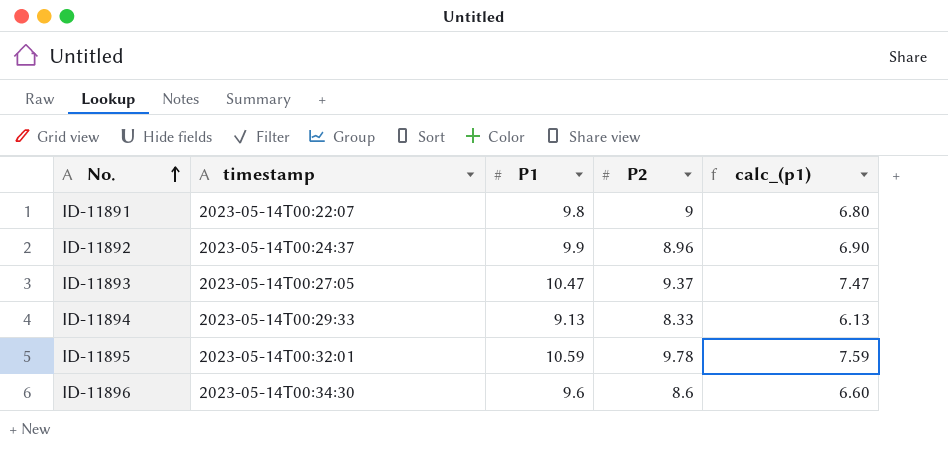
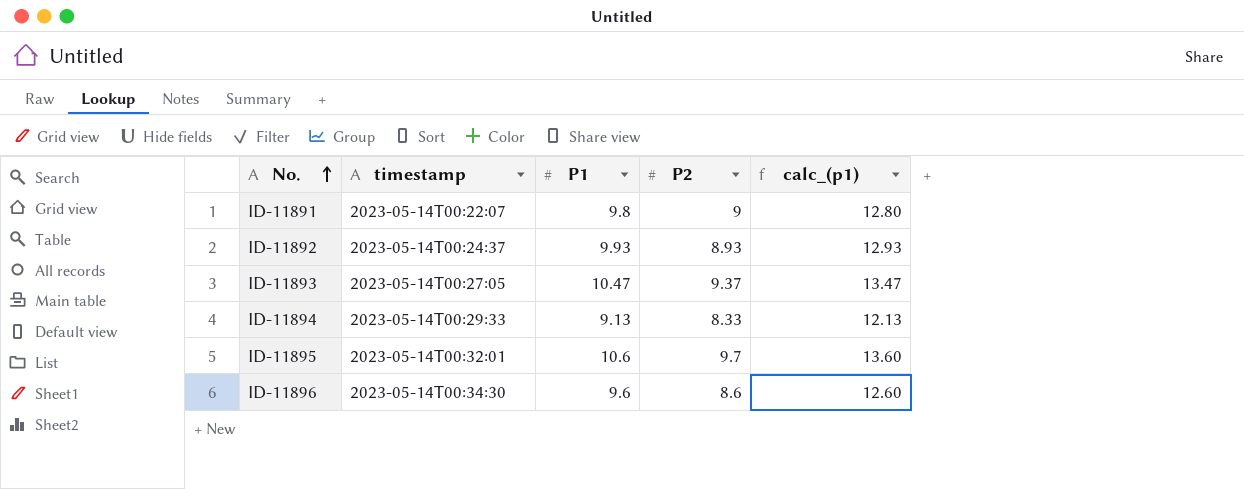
column calc_(p1) | formula: [P1] - 3 -> [P1] + 3
ID-11892 | P1: 9.9 -> 9.93
ID-11892 | P2: 8.96 -> 8.93
ID-11895 | P1: 10.59 -> 10.6
ID-11895 | P2: 9.78 -> 9.7

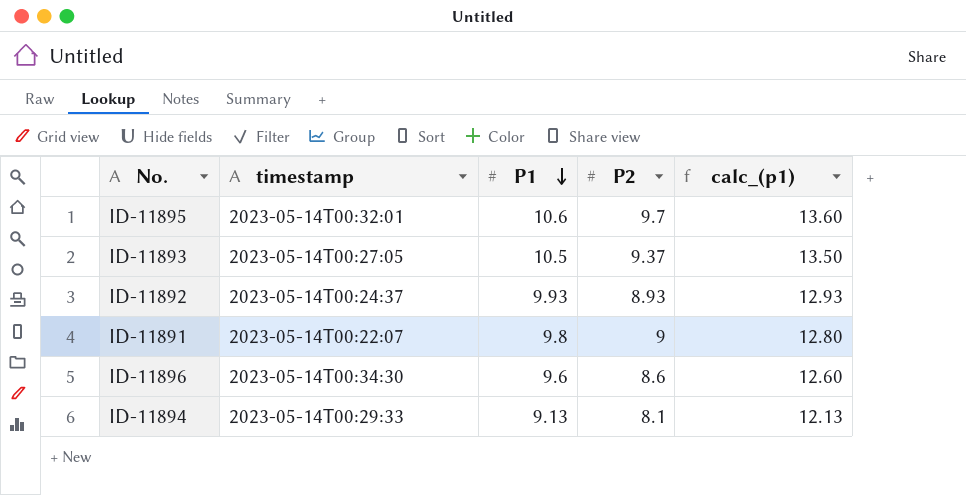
row order: No. ascending -> P1 descending
ID-11893 | P1: 10.47 -> 10.5
ID-11893 | calc_(p1): 13.47 -> 13.50
ID-11894 | P2: 8.33 -> 8.1

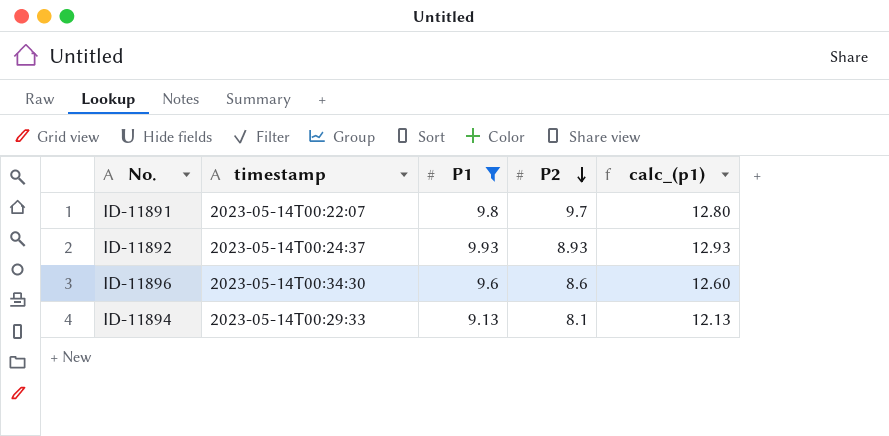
filter: none -> P1 <= 9.93
row order: P1 descending -> P2 descending
ID-11891 | P2: 9 -> 9.7

